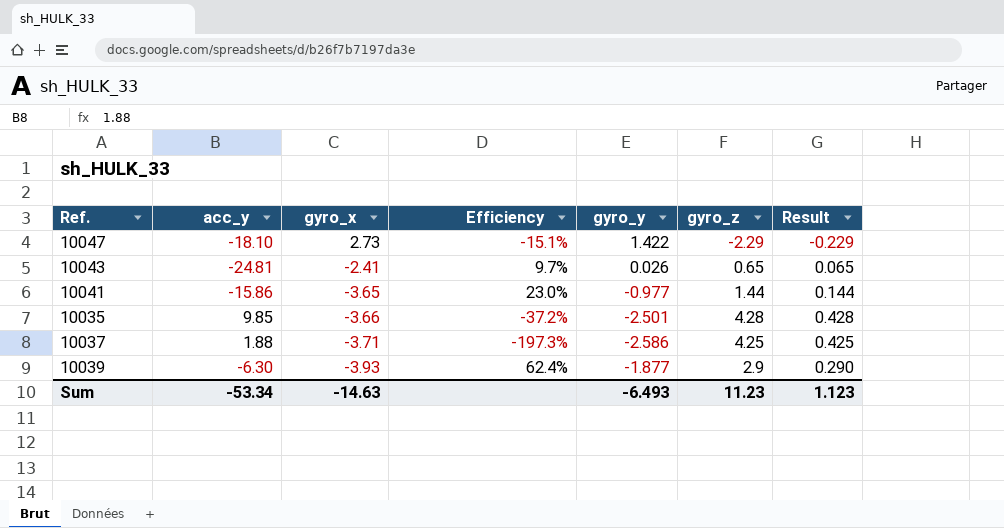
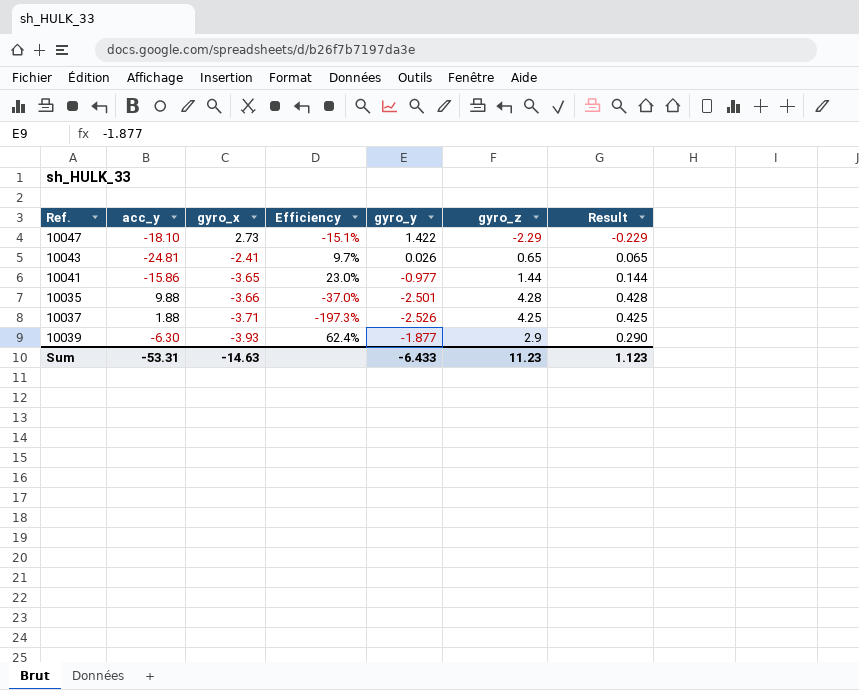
10035 | acc_y: 9.85 -> 9.88
10035 | Efficiency: -37.2% -> -37.0%
10037 | gyro_y: -2.586 -> -2.526
Sum | acc_y: -53.34 -> -53.31
Sum | gyro_y: -6.493 -> -6.433

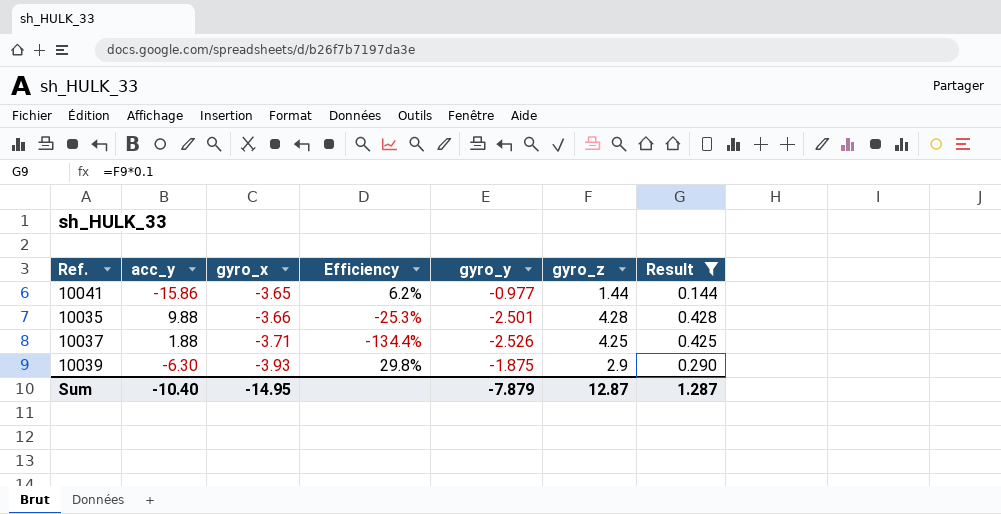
filter: none -> Result >= 0.144
column Efficiency | formula: [gyro_x] / [acc_y] -> [gyro_y] / [acc_y]
10039 | gyro_y: -1.877 -> -1.875
Sum | acc_y: -53.31 -> -10.40
Sum | gyro_x: -14.63 -> -14.95
Sum | gyro_y: -6.433 -> -7.879
Sum | gyro_z: 11.23 -> 12.87
Sum | Result: 1.123 -> 1.287

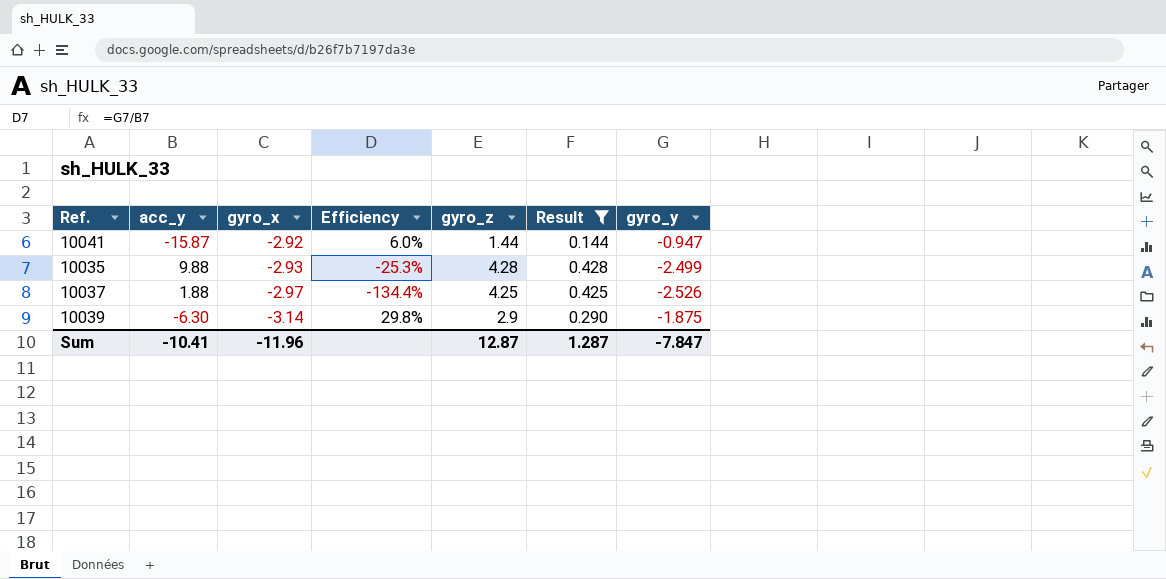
column gyro_y | position: 5 -> 7
10041 | acc_y: -15.86 -> -15.87
10041 | gyro_x: -3.65 -> -2.92
10041 | Efficiency: 6.2% -> 6.0%
10041 | gyro_y: -0.977 -> -0.947
10035 | gyro_x: -3.66 -> -2.93
10035 | gyro_y: -2.501 -> -2.499
10037 | gyro_x: -3.71 -> -2.97
10039 | gyro_x: -3.93 -> -3.14
Sum | acc_y: -10.40 -> -10.41
Sum | gyro_x: -14.95 -> -11.96
Sum | gyro_y: -7.879 -> -7.847

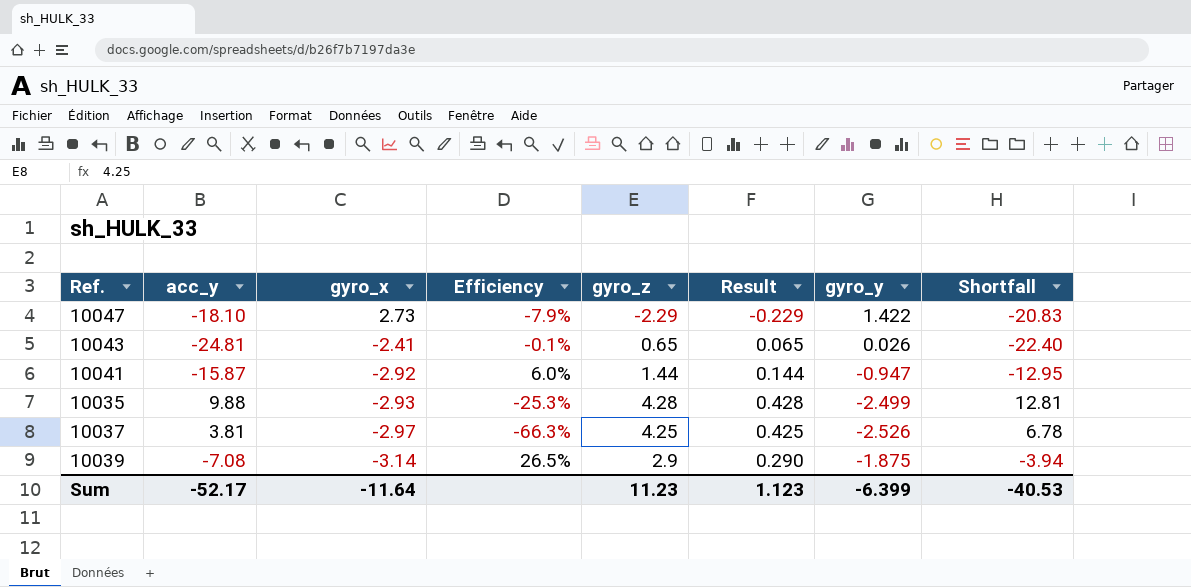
filter: Result >= 0.144 -> none
column Shortfall | formula: none -> [acc_y] - [gyro_x]
10037 | acc_y: 1.88 -> 3.81
10037 | Efficiency: -134.4% -> -66.3%
10039 | acc_y: -6.30 -> -7.08
10039 | Efficiency: 29.8% -> 26.5%
Sum | acc_y: -10.41 -> -52.17
Sum | gyro_x: -11.96 -> -11.64
Sum | gyro_z: 12.87 -> 11.23
Sum | Result: 1.287 -> 1.123
Sum | gyro_y: -7.847 -> -6.399

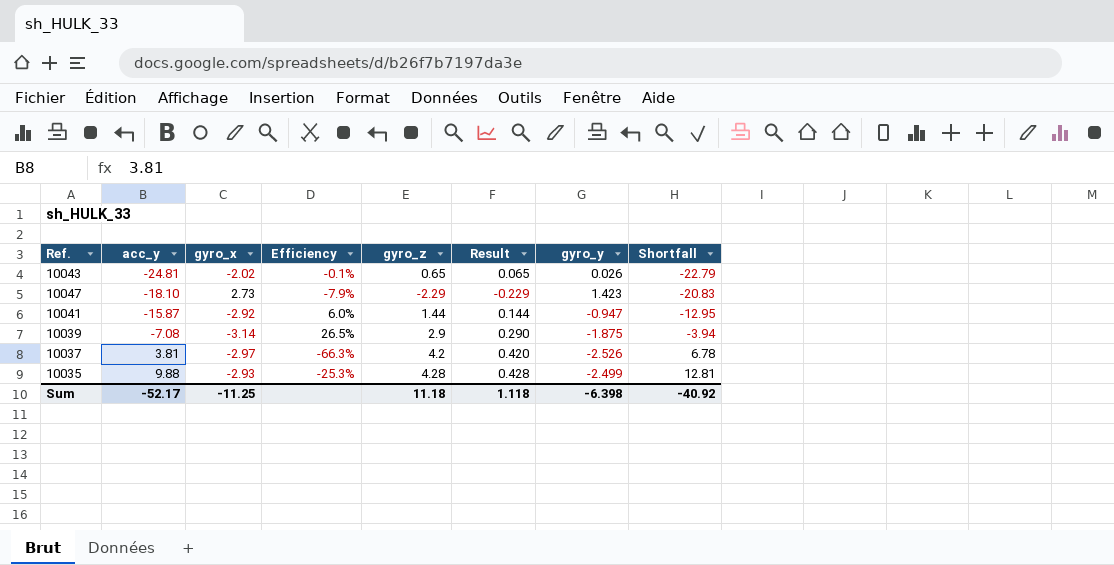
row order: gyro_x descending -> acc_y ascending
10043 | gyro_x: -2.41 -> -2.02
10043 | Shortfall: -22.40 -> -22.79
10047 | gyro_y: 1.422 -> 1.423
10037 | gyro_z: 4.25 -> 4.2
10037 | Result: 0.425 -> 0.420
Sum | gyro_x: -11.64 -> -11.25
Sum | gyro_z: 11.23 -> 11.18
Sum | Result: 1.123 -> 1.118
Sum | gyro_y: -6.399 -> -6.398
Sum | Shortfall: -40.53 -> -40.92

